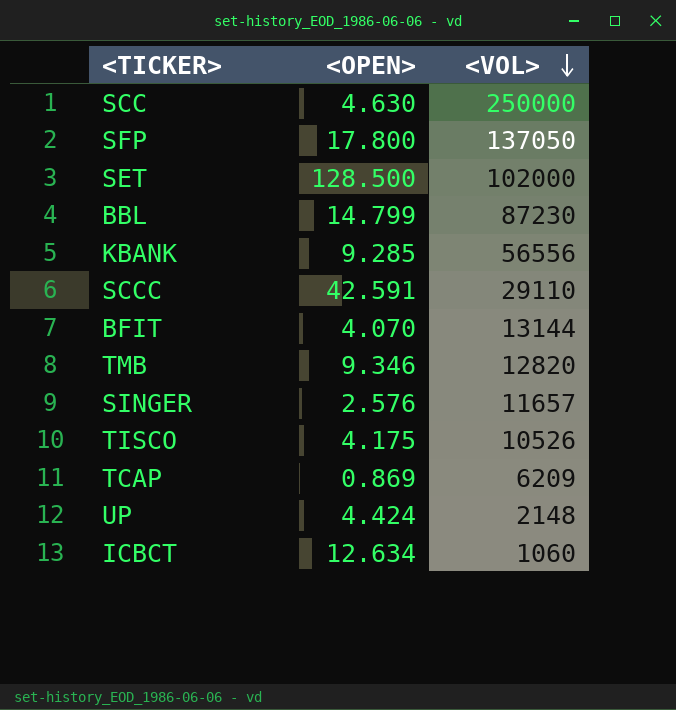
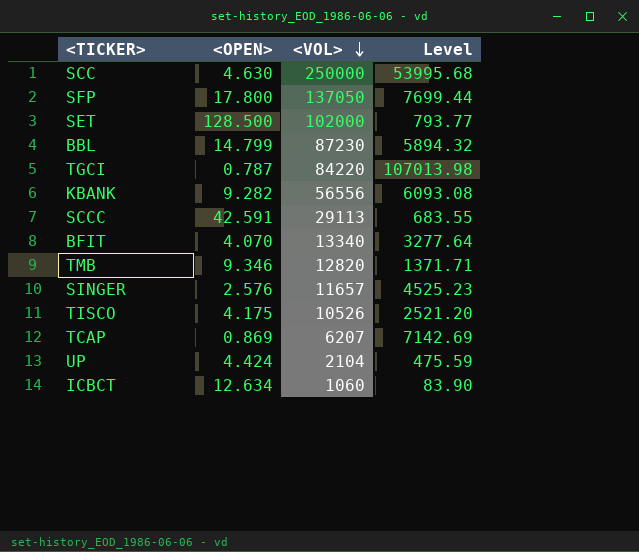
column Level | formula: none -> [<VOL>] / [<OPEN>]
row TGCI: none -> 0.787 | 84220 | 107013.98
KBANK | <OPEN>: 9.285 -> 9.282
SCCC | <VOL>: 29110 -> 29113
BFIT | <VOL>: 13144 -> 13340
TCAP | <VOL>: 6209 -> 6207
UP | <VOL>: 2148 -> 2104

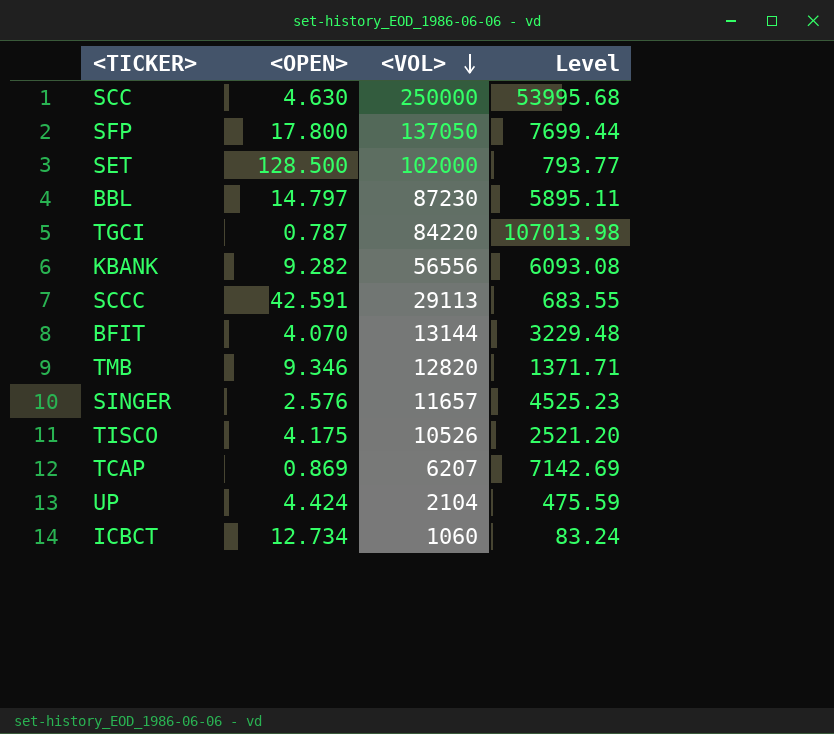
BBL | <OPEN>: 14.799 -> 14.797
BBL | Level: 5894.32 -> 5895.11
BFIT | <VOL>: 13340 -> 13144
BFIT | Level: 3277.64 -> 3229.48
ICBCT | <OPEN>: 12.634 -> 12.734
ICBCT | Level: 83.90 -> 83.24

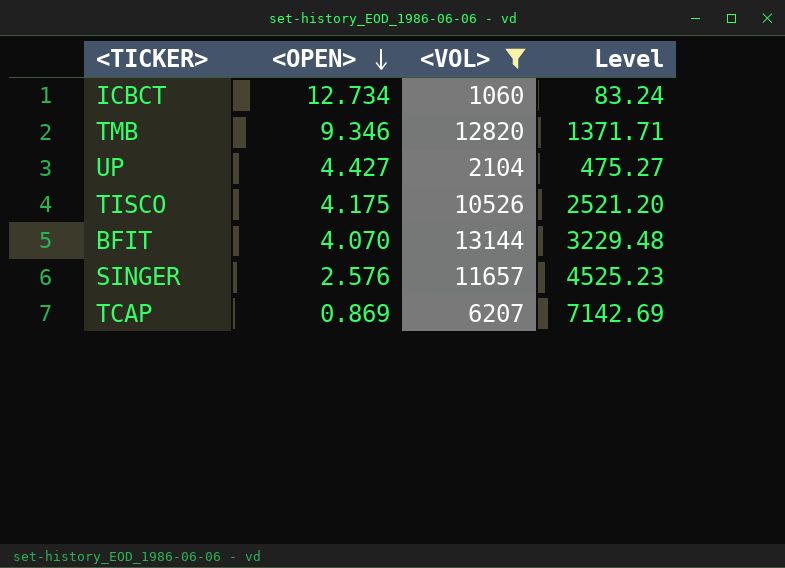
filter: none -> <VOL> <= 13144
row order: <VOL> descending -> <OPEN> descending
UP | <OPEN>: 4.424 -> 4.427
UP | Level: 475.59 -> 475.27

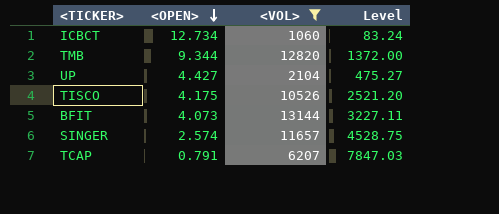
TMB | <OPEN>: 9.346 -> 9.344
TMB | Level: 1371.71 -> 1372.00
BFIT | <OPEN>: 4.070 -> 4.073
BFIT | Level: 3229.48 -> 3227.11
SINGER | <OPEN>: 2.576 -> 2.574
SINGER | Level: 4525.23 -> 4528.75
TCAP | <OPEN>: 0.869 -> 0.791
TCAP | Level: 7142.69 -> 7847.03

